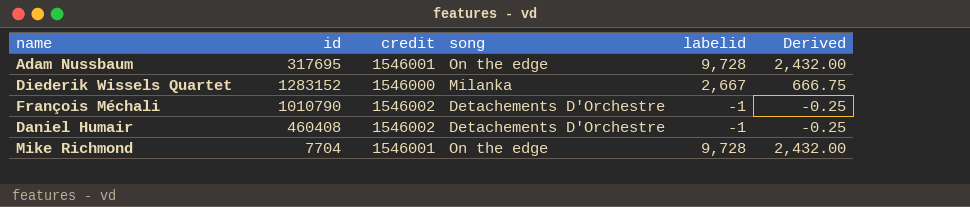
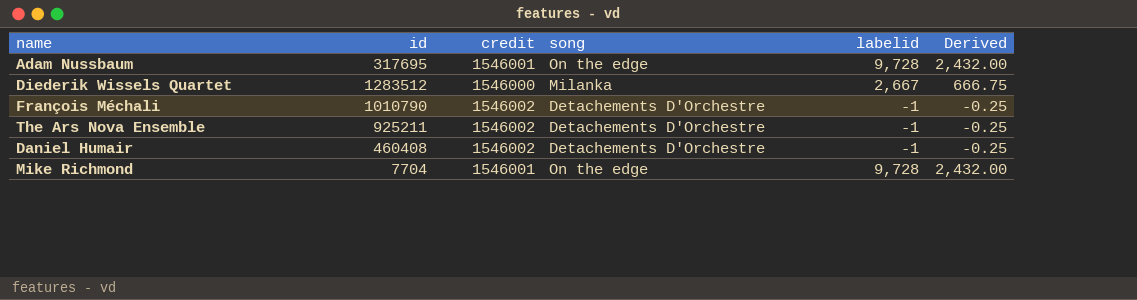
Diederik Wissels Quartet | id: 1283152 -> 1283512
row The Ars Nova Ensemble: none -> 925211 | 1546002 | Detachements D'Orchestre | -1 | -0.25

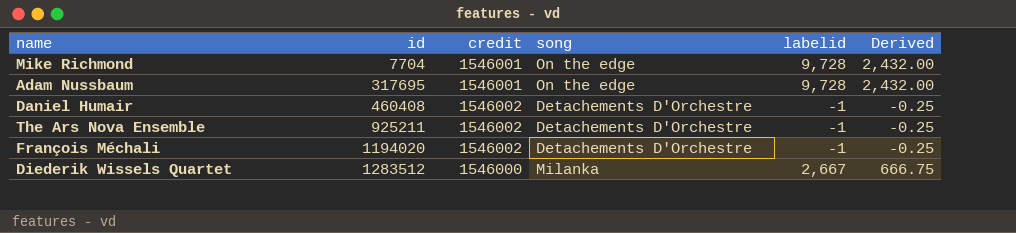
row order: none -> id ascending
François Méchali | id: 1010790 -> 1194020

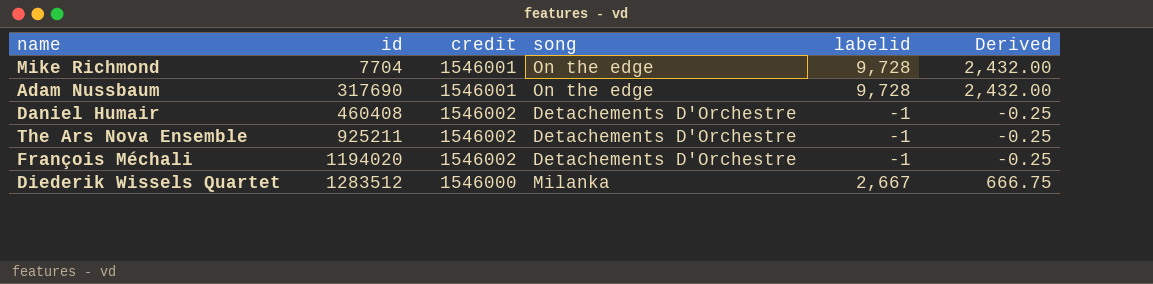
Adam Nussbaum | id: 317695 -> 317690

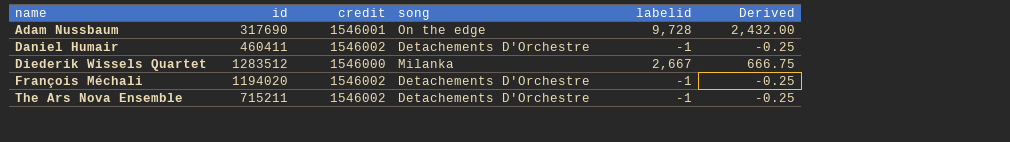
row order: id ascending -> name ascending
row Mike Richmond: 7704 | 1546001 | On the edge | 9,728 | 2,432.00 -> none
Daniel Humair | id: 460408 -> 460411
The Ars Nova Ensemble | id: 925211 -> 715211

